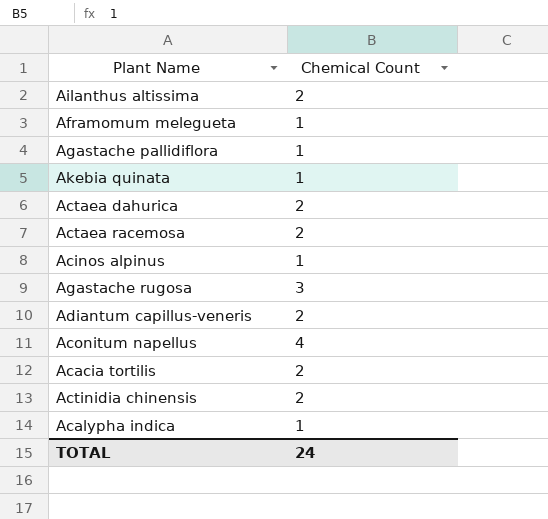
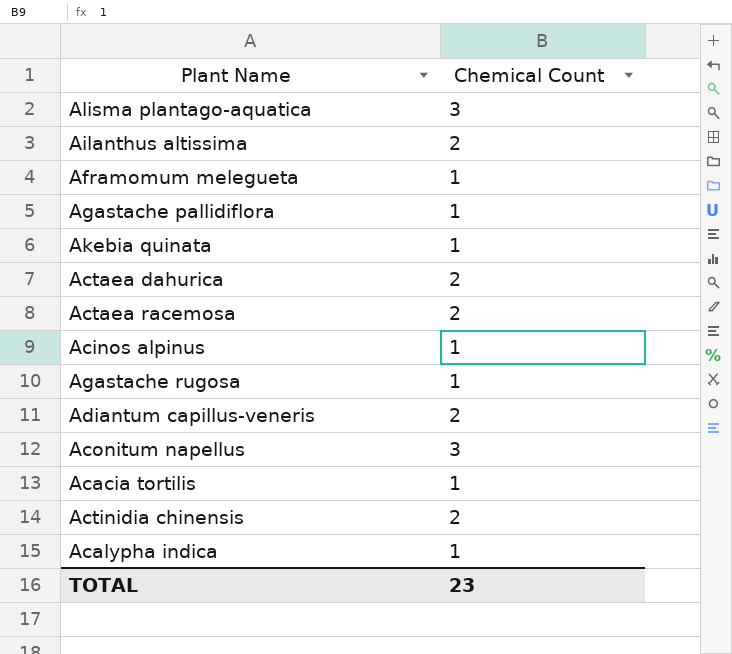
row Alisma plantago-aquatica: none -> 3
Agastache rugosa | Chemical Count: 3 -> 1
Aconitum napellus | Chemical Count: 4 -> 3
Acacia tortilis | Chemical Count: 2 -> 1
TOTAL | Chemical Count: 24 -> 23

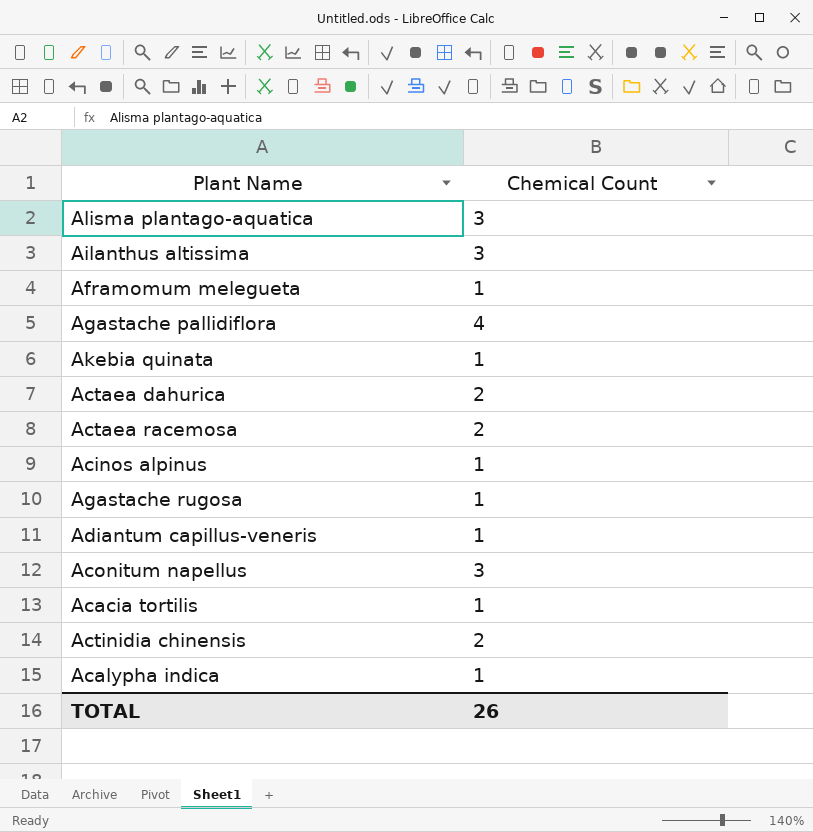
Ailanthus altissima | Chemical Count: 2 -> 3
Agastache pallidiflora | Chemical Count: 1 -> 4
Adiantum capillus-veneris | Chemical Count: 2 -> 1
TOTAL | Chemical Count: 23 -> 26

